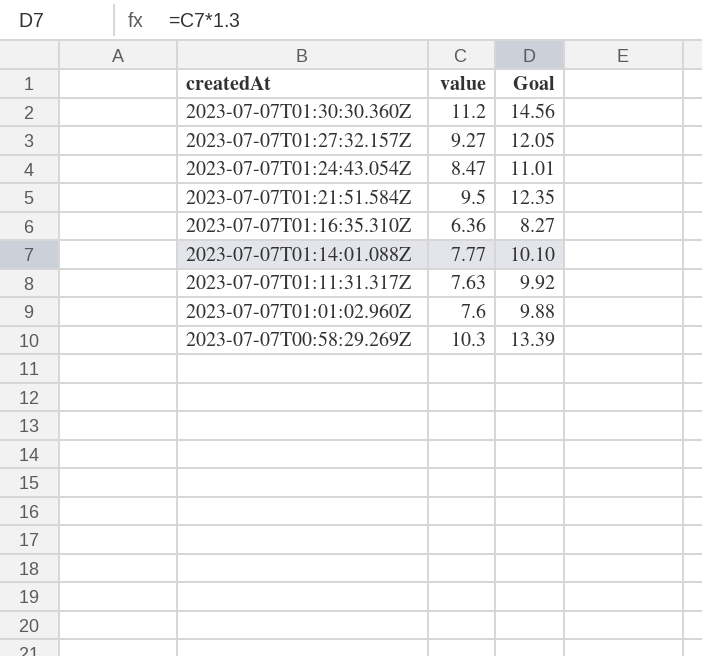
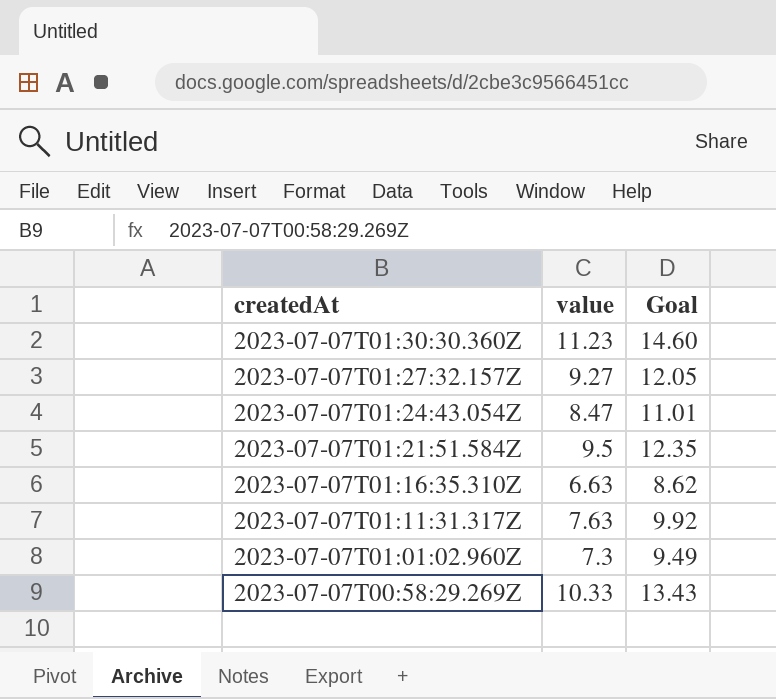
row 2023-07-07T01:14:01.088Z: 7.77 | 10.10 -> none
2023-07-07T01:30:30.360Z | value: 11.2 -> 11.23
2023-07-07T01:30:30.360Z | Goal: 14.56 -> 14.60
2023-07-07T01:16:35.310Z | value: 6.36 -> 6.63
2023-07-07T01:16:35.310Z | Goal: 8.27 -> 8.62
2023-07-07T01:01:02.960Z | value: 7.6 -> 7.3
2023-07-07T01:01:02.960Z | Goal: 9.88 -> 9.49
2023-07-07T00:58:29.269Z | value: 10.3 -> 10.33
2023-07-07T00:58:29.269Z | Goal: 13.39 -> 13.43

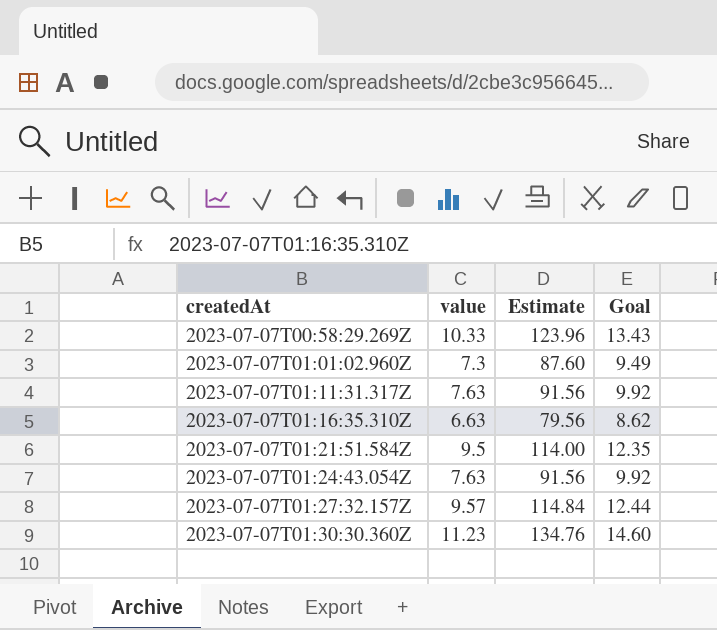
row order: createdAt descending -> createdAt ascending
column Estimate | formula: none -> [value] * 12
2023-07-07T01:24:43.054Z | value: 8.47 -> 7.63
2023-07-07T01:24:43.054Z | Goal: 11.01 -> 9.92
2023-07-07T01:27:32.157Z | value: 9.27 -> 9.57
2023-07-07T01:27:32.157Z | Goal: 12.05 -> 12.44

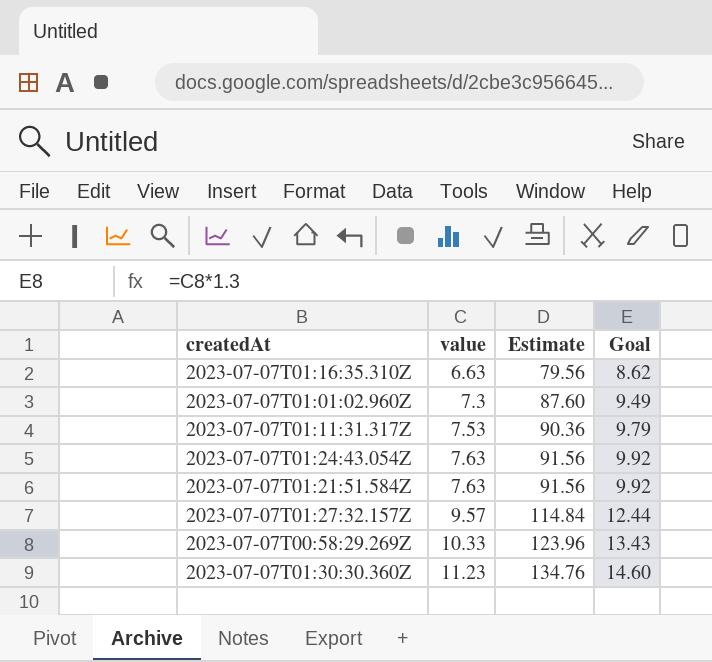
row order: createdAt ascending -> value ascending
2023-07-07T01:11:31.317Z | value: 7.63 -> 7.53
2023-07-07T01:11:31.317Z | Estimate: 91.56 -> 90.36
2023-07-07T01:11:31.317Z | Goal: 9.92 -> 9.79
2023-07-07T01:21:51.584Z | value: 9.5 -> 7.63
2023-07-07T01:21:51.584Z | Estimate: 114.00 -> 91.56
2023-07-07T01:21:51.584Z | Goal: 12.35 -> 9.92

